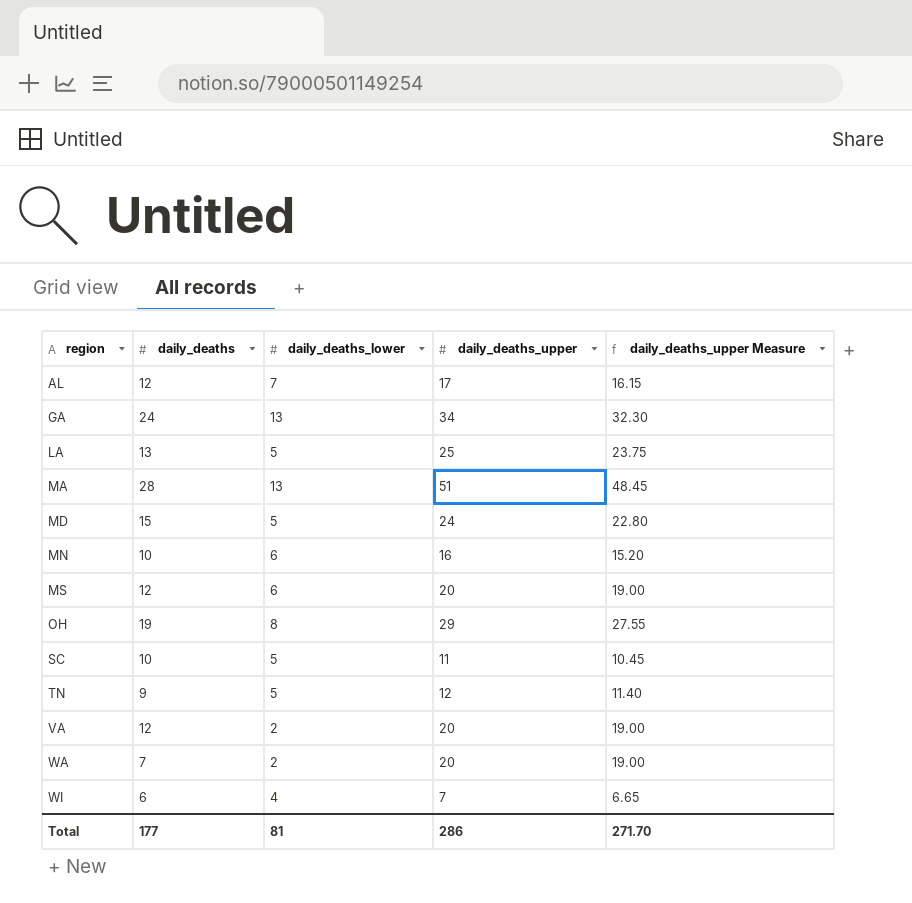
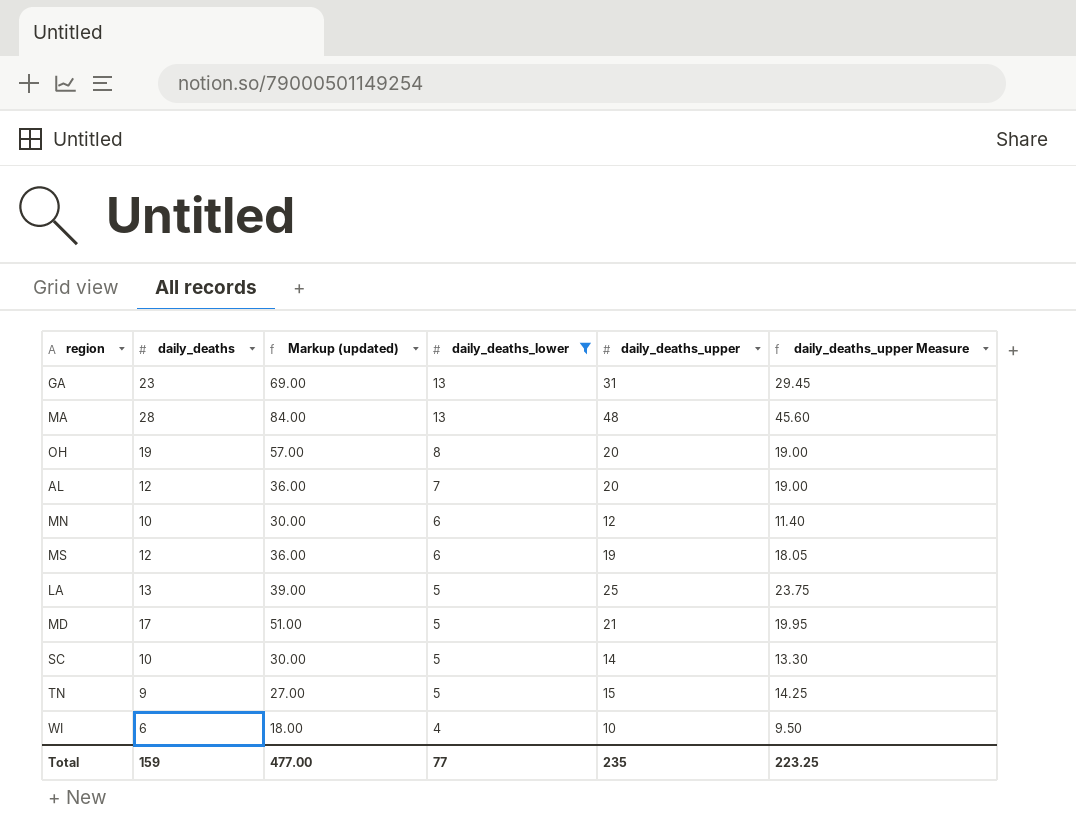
filter: none -> daily_deaths_lower != 2
row order: region ascending -> daily_deaths_lower descending
column Markup (updated) | formula: none -> [daily_deaths] * 3
GA | daily_deaths: 24 -> 23
GA | daily_deaths_upper: 34 -> 31
GA | daily_deaths_upper Measure: 32.30 -> 29.45
MA | daily_deaths_upper: 51 -> 48
MA | daily_deaths_upper Measure: 48.45 -> 45.60
OH | daily_deaths_upper: 29 -> 20
OH | daily_deaths_upper Measure: 27.55 -> 19.00
AL | daily_deaths_upper: 17 -> 20
AL | daily_deaths_upper Measure: 16.15 -> 19.00
MN | daily_deaths_upper: 16 -> 12
MN | daily_deaths_upper Measure: 15.20 -> 11.40
MS | daily_deaths_upper: 20 -> 19
MS | daily_deaths_upper Measure: 19.00 -> 18.05
MD | daily_deaths: 15 -> 17
MD | daily_deaths_upper: 24 -> 21
MD | daily_deaths_upper Measure: 22.80 -> 19.95
SC | daily_deaths_upper: 11 -> 14
SC | daily_deaths_upper Measure: 10.45 -> 13.30
TN | daily_deaths_upper: 12 -> 15
TN | daily_deaths_upper Measure: 11.40 -> 14.25
WI | daily_deaths_upper: 7 -> 10
WI | daily_deaths_upper Measure: 6.65 -> 9.50
Total | daily_deaths: 177 -> 159
Total | daily_deaths_lower: 81 -> 77
Total | daily_deaths_upper: 286 -> 235
Total | daily_deaths_upper Measure: 271.70 -> 223.25

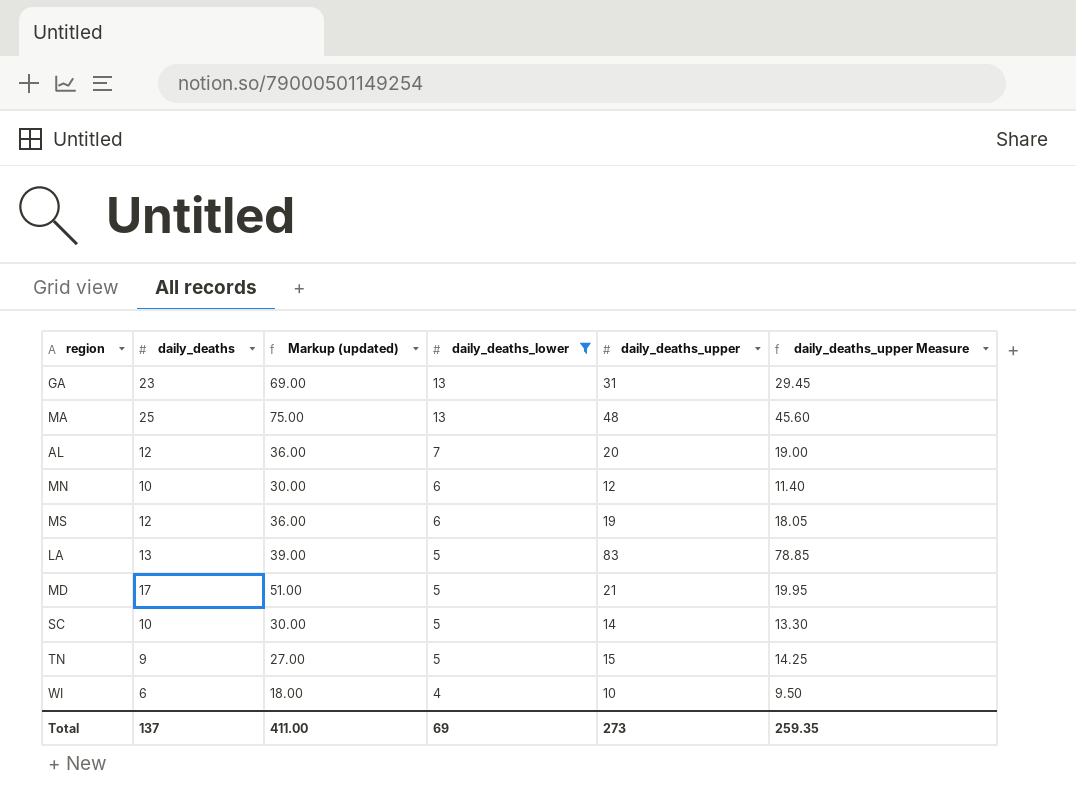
row OH: 19 | 57.00 | 8 | 20 | 19.00 -> none
MA | daily_deaths: 28 -> 25
MA | Markup (updated): 84.00 -> 75.00
LA | daily_deaths_upper: 25 -> 83
LA | daily_deaths_upper Measure: 23.75 -> 78.85
Total | daily_deaths: 159 -> 137
Total | Markup (updated): 477.00 -> 411.00
Total | daily_deaths_lower: 77 -> 69
Total | daily_deaths_upper: 235 -> 273
Total | daily_deaths_upper Measure: 223.25 -> 259.35

